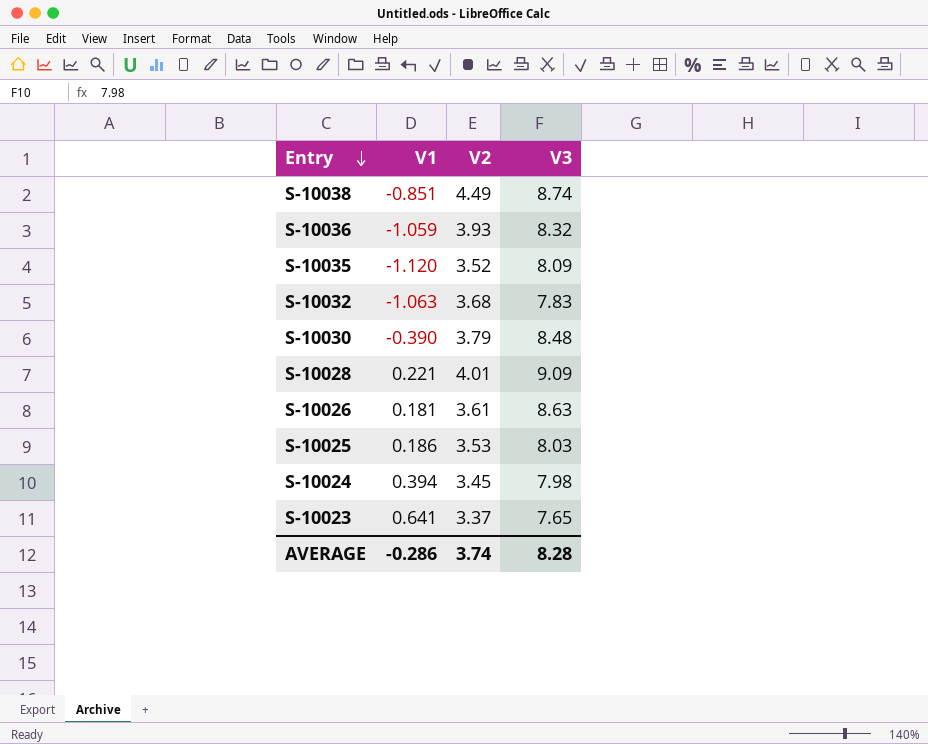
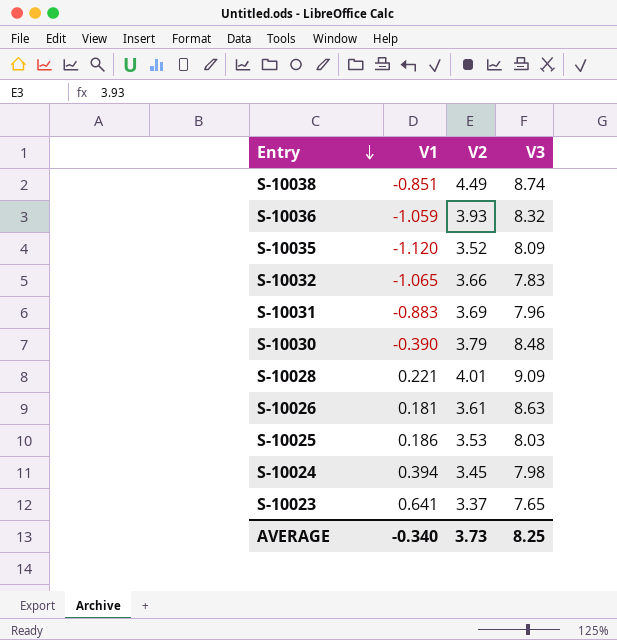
S-10032 | V1: -1.063 -> -1.065
S-10032 | V2: 3.68 -> 3.66
row S-10031: none -> -0.883 | 3.69 | 7.96
AVERAGE | V1: -0.286 -> -0.340
AVERAGE | V2: 3.74 -> 3.73
AVERAGE | V3: 8.28 -> 8.25

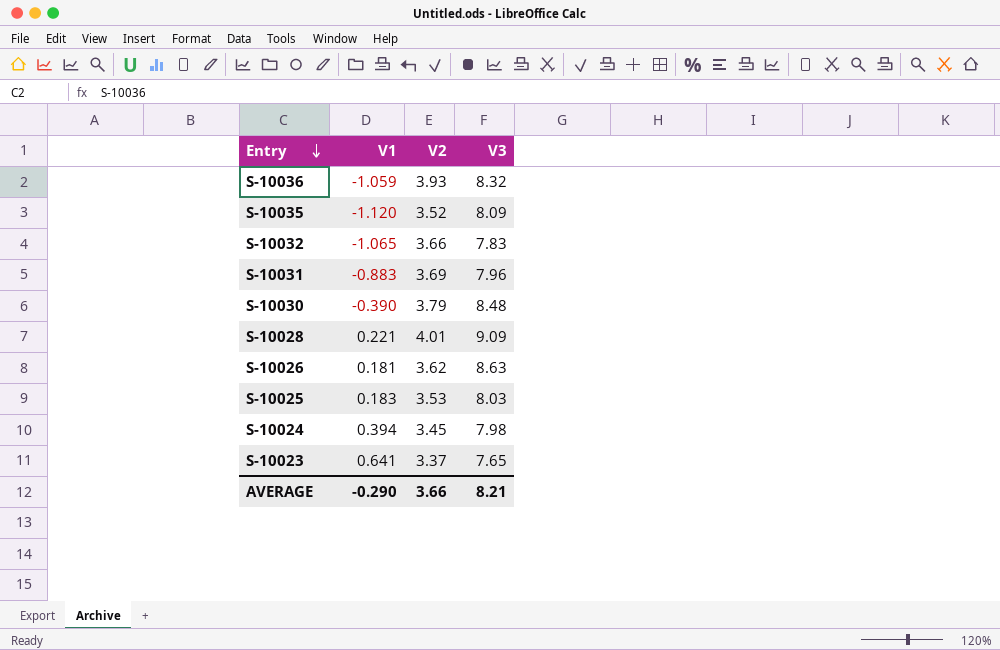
row S-10038: -0.851 | 4.49 | 8.74 -> none
S-10026 | V2: 3.61 -> 3.62
S-10025 | V1: 0.186 -> 0.183
AVERAGE | V1: -0.340 -> -0.290
AVERAGE | V2: 3.73 -> 3.66
AVERAGE | V3: 8.25 -> 8.21

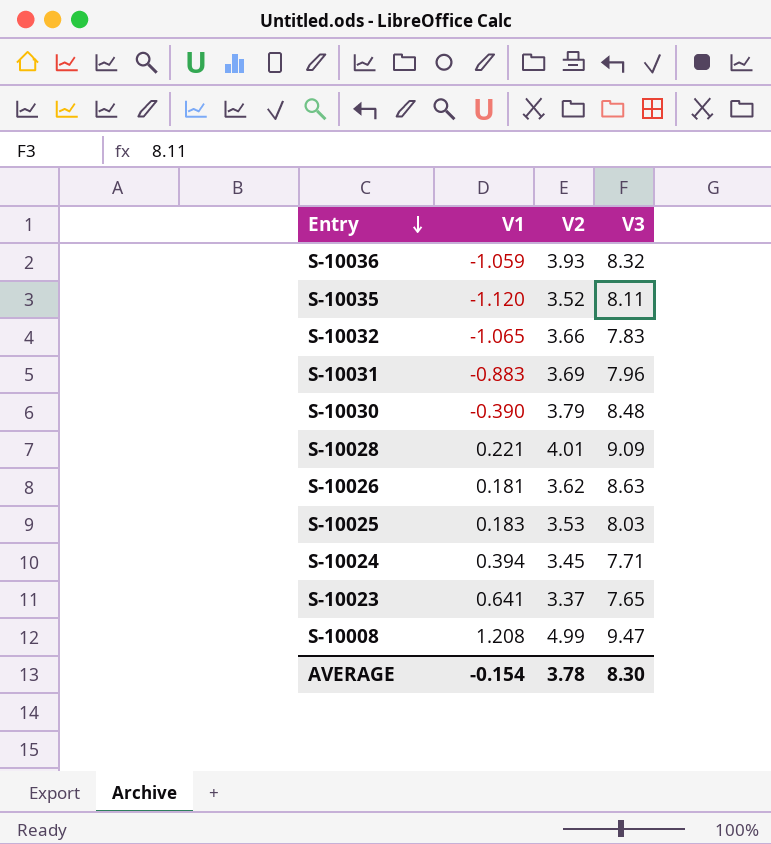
S-10035 | V3: 8.09 -> 8.11
S-10024 | V3: 7.98 -> 7.71
row S-10008: none -> 1.208 | 4.99 | 9.47
AVERAGE | V1: -0.290 -> -0.154
AVERAGE | V2: 3.66 -> 3.78
AVERAGE | V3: 8.21 -> 8.30

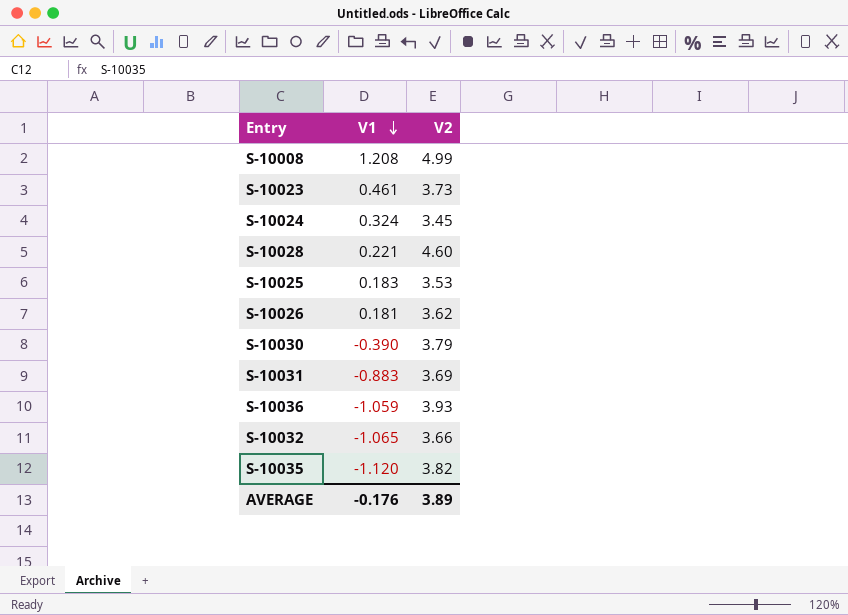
row order: Entry descending -> V1 descending
column V3 | position: 4 -> none
S-10023 | V1: 0.641 -> 0.461
S-10023 | V2: 3.37 -> 3.73
S-10024 | V1: 0.394 -> 0.324
S-10028 | V2: 4.01 -> 4.60
S-10035 | V2: 3.52 -> 3.82
AVERAGE | V1: -0.154 -> -0.176
AVERAGE | V2: 3.78 -> 3.89

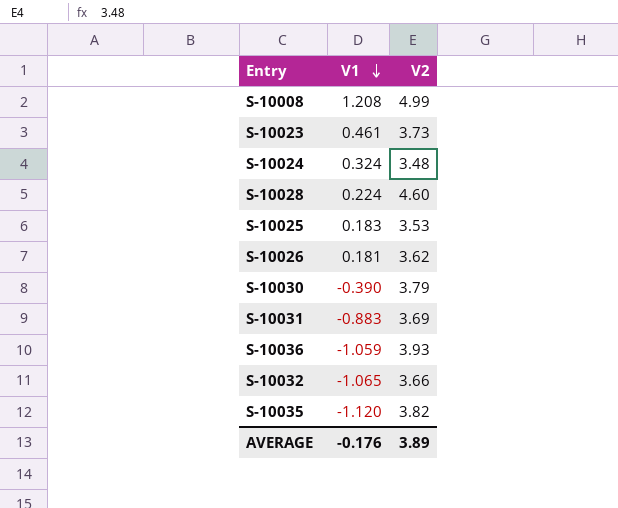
S-10024 | V2: 3.45 -> 3.48
S-10028 | V1: 0.221 -> 0.224

